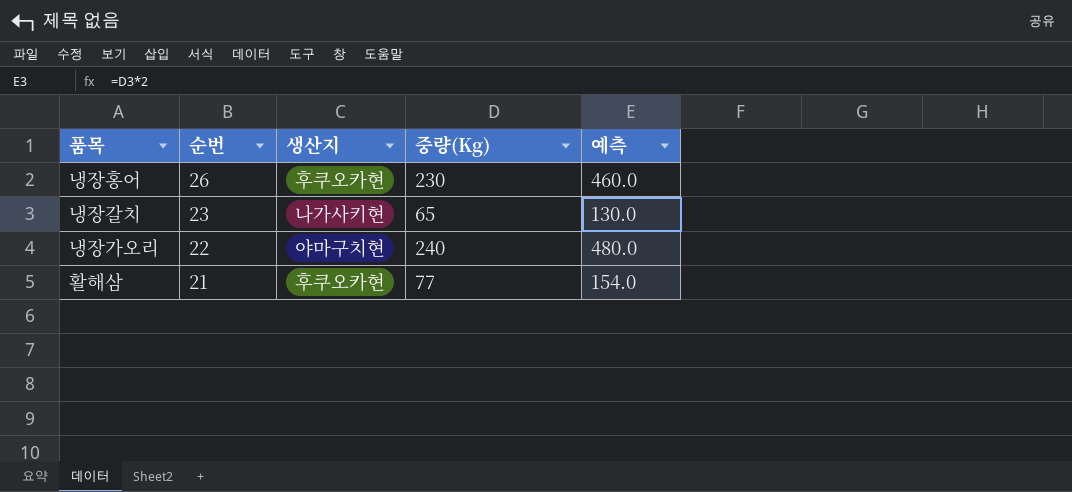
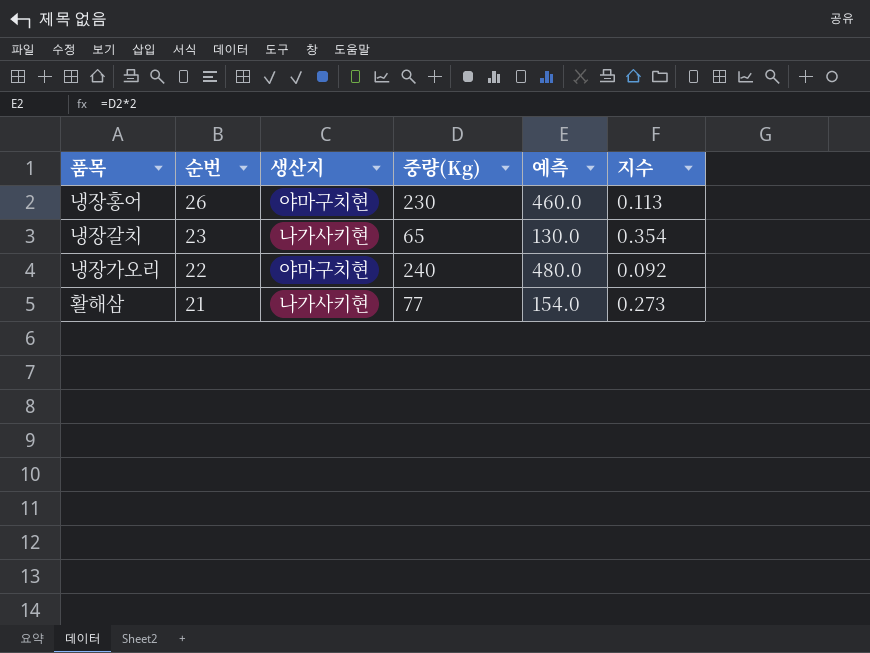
column 지수 | formula: none -> [순번] / [중량(Kg)]
냉장홍어 | 생산지: 후쿠오카현 -> 야마구치현
활해삼 | 생산지: 후쿠오카현 -> 나가사키현

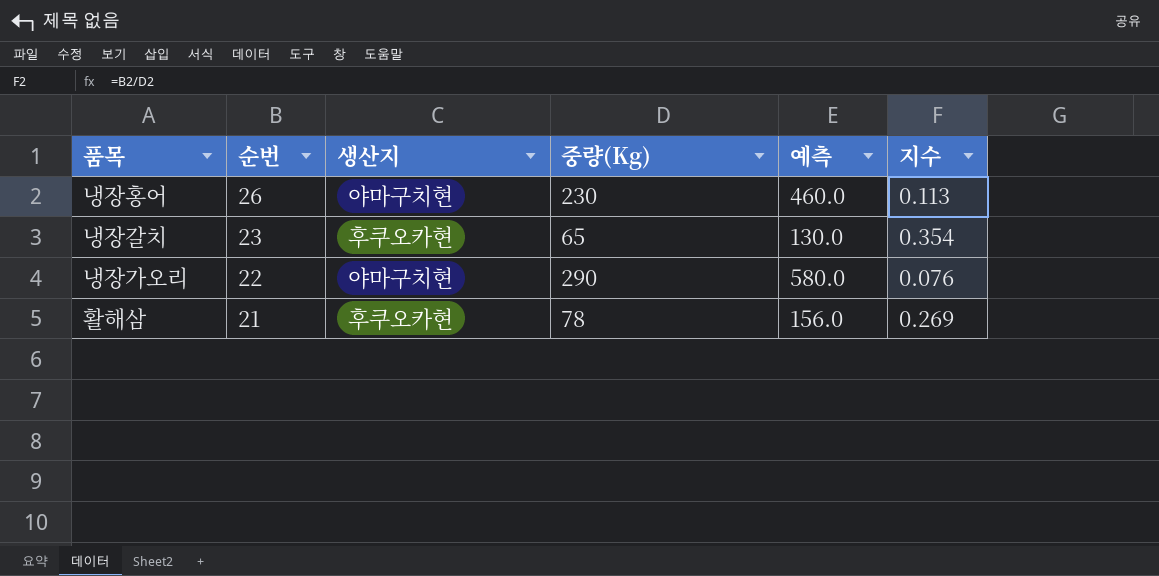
냉장갈치 | 생산지: 나가사키현 -> 후쿠오카현
냉장가오리 | 중량(Kg): 240 -> 290
냉장가오리 | 예측: 480.0 -> 580.0
냉장가오리 | 지수: 0.092 -> 0.076
활해삼 | 생산지: 나가사키현 -> 후쿠오카현
활해삼 | 중량(Kg): 77 -> 78
활해삼 | 예측: 154.0 -> 156.0
활해삼 | 지수: 0.273 -> 0.269

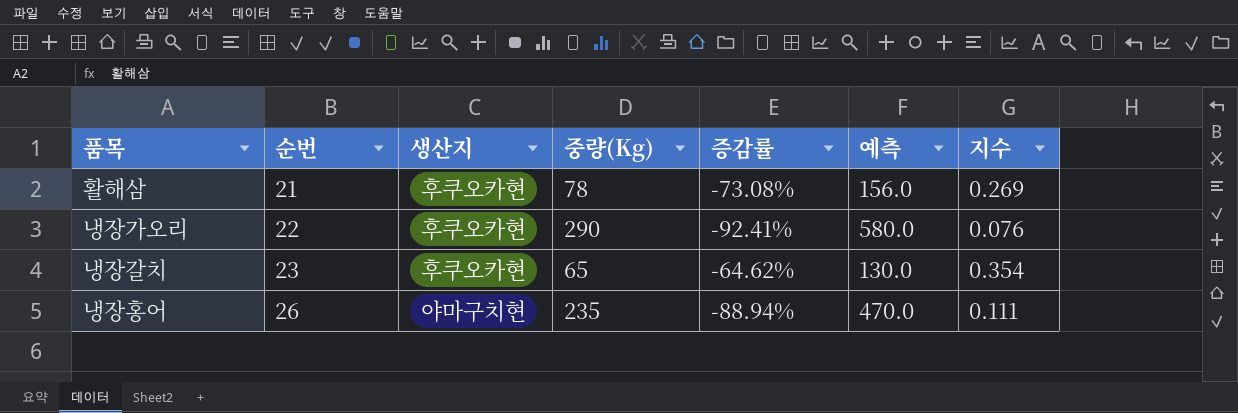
row order: 순번 descending -> 순번 ascending
column 증감률 | formula: none -> ([순번] - [중량(Kg)]) / [중량(Kg)]
냉장가오리 | 생산지: 야마구치현 -> 후쿠오카현
냉장홍어 | 중량(Kg): 230 -> 235
냉장홍어 | 예측: 460.0 -> 470.0
냉장홍어 | 지수: 0.113 -> 0.111

